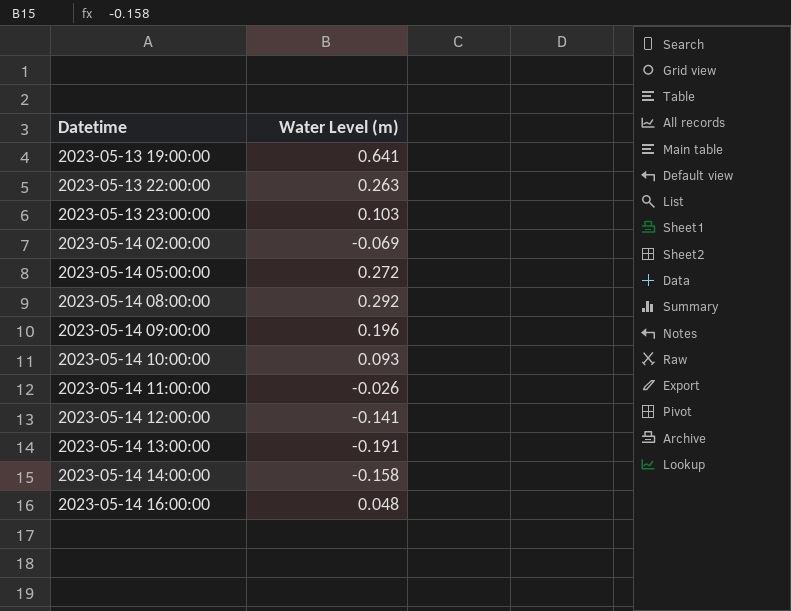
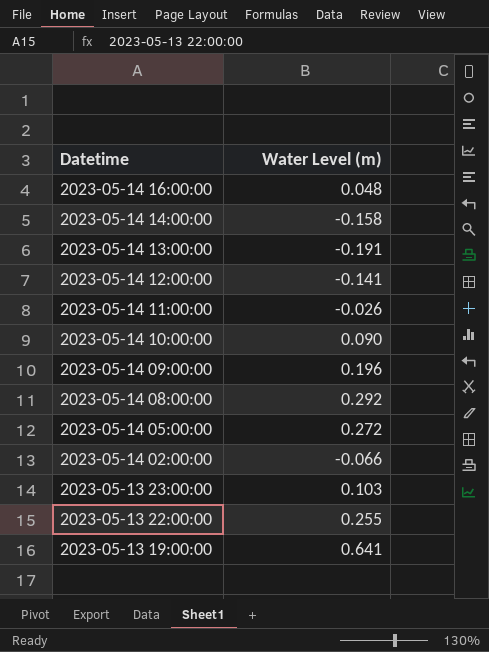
row order: Datetime ascending -> Datetime descending
2023-05-14 10:00:00 | Water Level (m): 0.093 -> 0.090
2023-05-14 02:00:00 | Water Level (m): -0.069 -> -0.066
2023-05-13 22:00:00 | Water Level (m): 0.263 -> 0.255

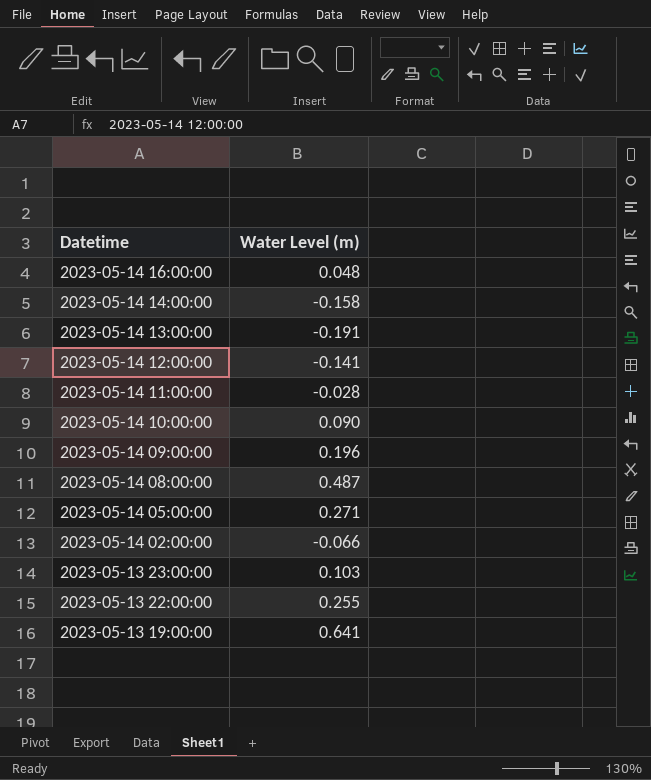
2023-05-14 11:00:00 | Water Level (m): -0.026 -> -0.028
2023-05-14 08:00:00 | Water Level (m): 0.292 -> 0.487
2023-05-14 05:00:00 | Water Level (m): 0.272 -> 0.271

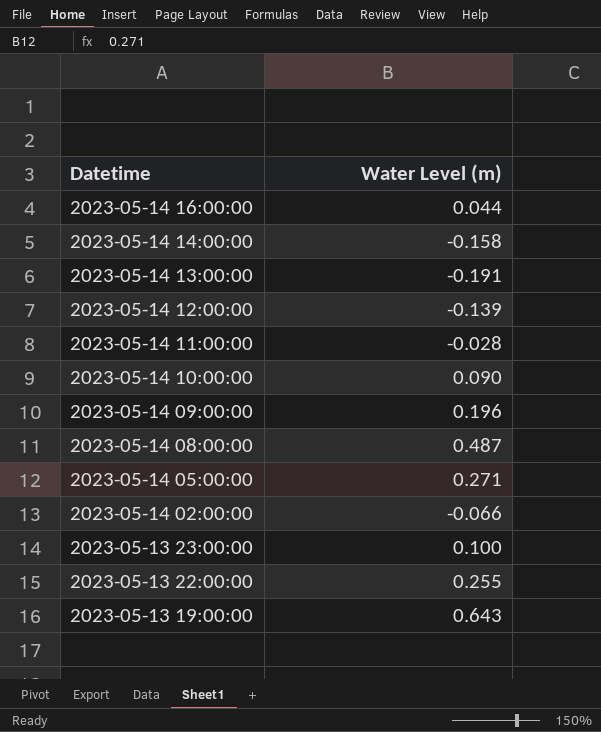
2023-05-14 16:00:00 | Water Level (m): 0.048 -> 0.044
2023-05-14 12:00:00 | Water Level (m): -0.141 -> -0.139
2023-05-13 23:00:00 | Water Level (m): 0.103 -> 0.100
2023-05-13 19:00:00 | Water Level (m): 0.641 -> 0.643

